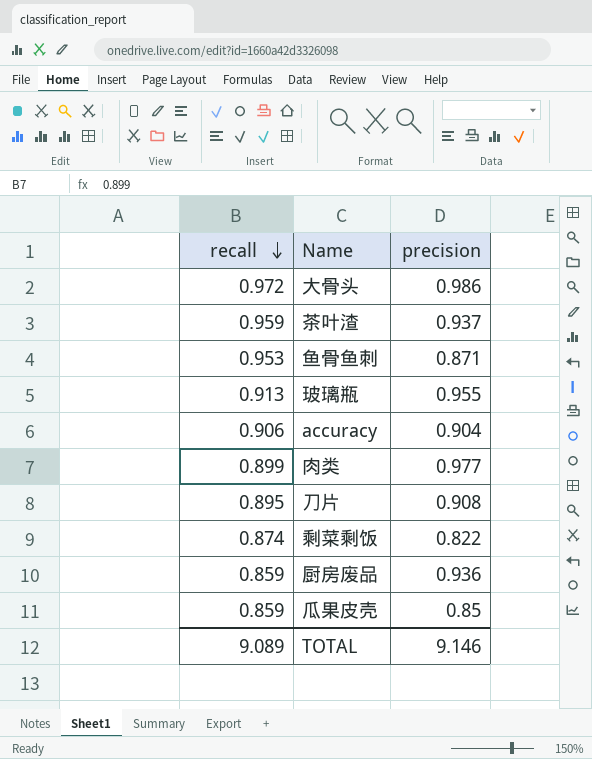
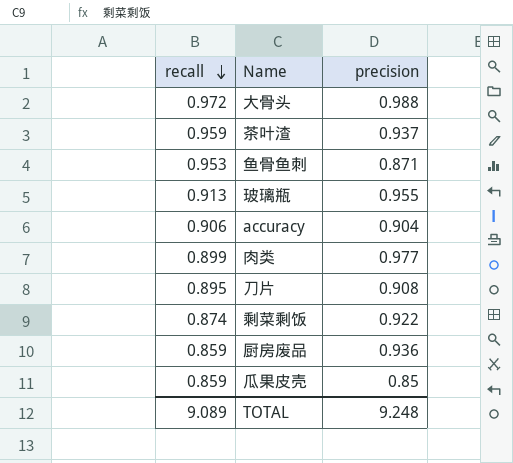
大骨头 | precision: 0.986 -> 0.988
剩菜剩饭 | precision: 0.822 -> 0.922
TOTAL | precision: 9.146 -> 9.248

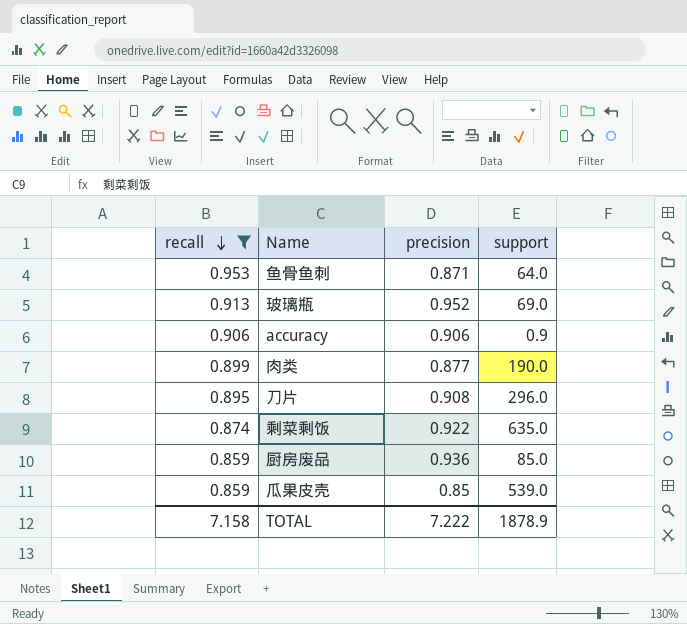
filter: none -> recall <= 0.953
column support | position: none -> 4
玻璃瓶 | precision: 0.955 -> 0.952
accuracy | precision: 0.904 -> 0.906
肉类 | precision: 0.977 -> 0.877
TOTAL | recall: 9.089 -> 7.158
TOTAL | precision: 9.248 -> 7.222

